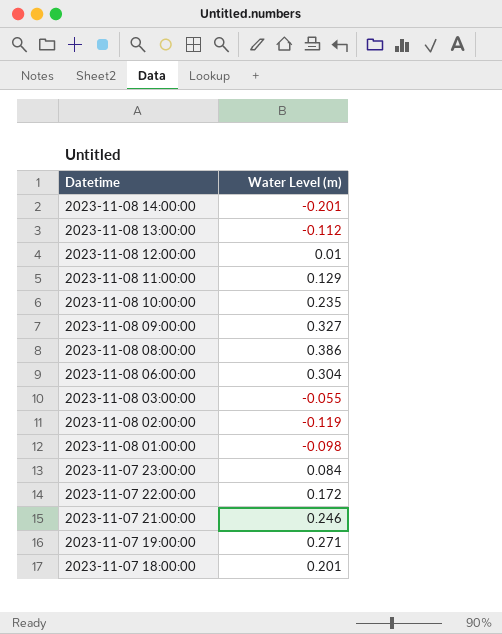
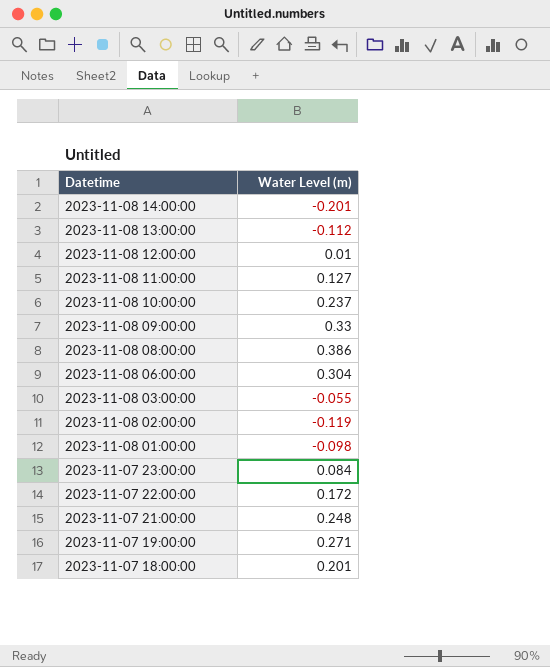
2023-11-08 11:00:00 | Water Level (m): 0.129 -> 0.127
2023-11-08 10:00:00 | Water Level (m): 0.235 -> 0.237
2023-11-08 09:00:00 | Water Level (m): 0.327 -> 0.33
2023-11-07 21:00:00 | Water Level (m): 0.246 -> 0.248

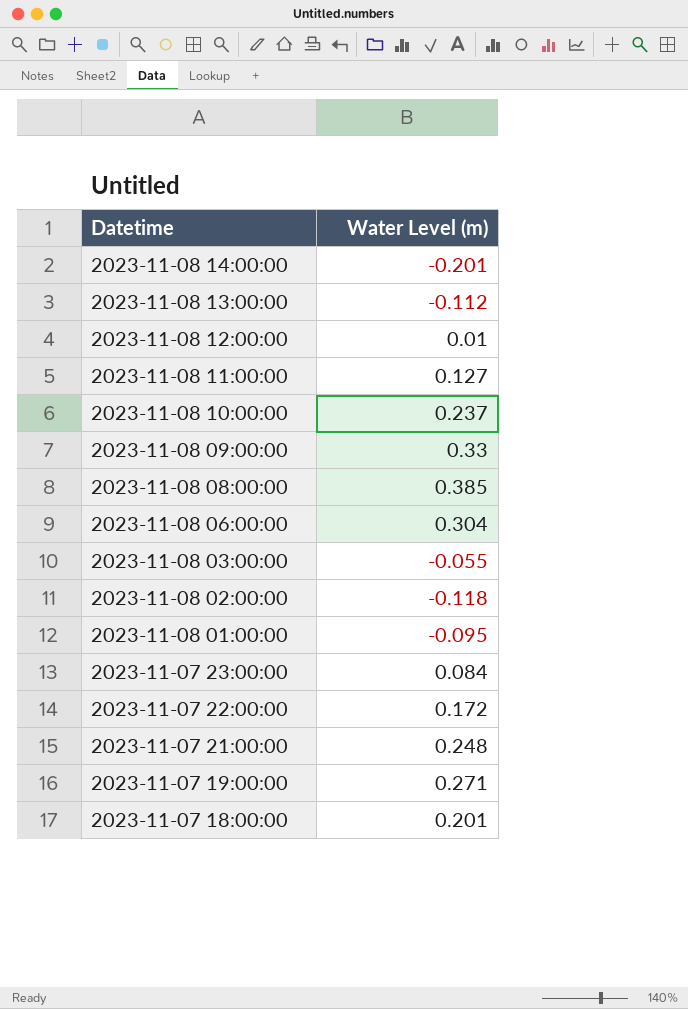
2023-11-08 08:00:00 | Water Level (m): 0.386 -> 0.385
2023-11-08 02:00:00 | Water Level (m): -0.119 -> -0.118
2023-11-08 01:00:00 | Water Level (m): -0.098 -> -0.095

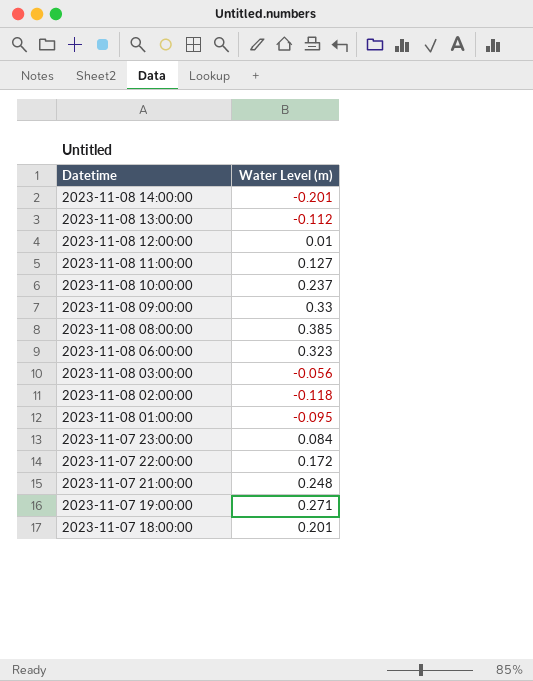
2023-11-08 06:00:00 | Water Level (m): 0.304 -> 0.323
2023-11-08 03:00:00 | Water Level (m): -0.055 -> -0.056

